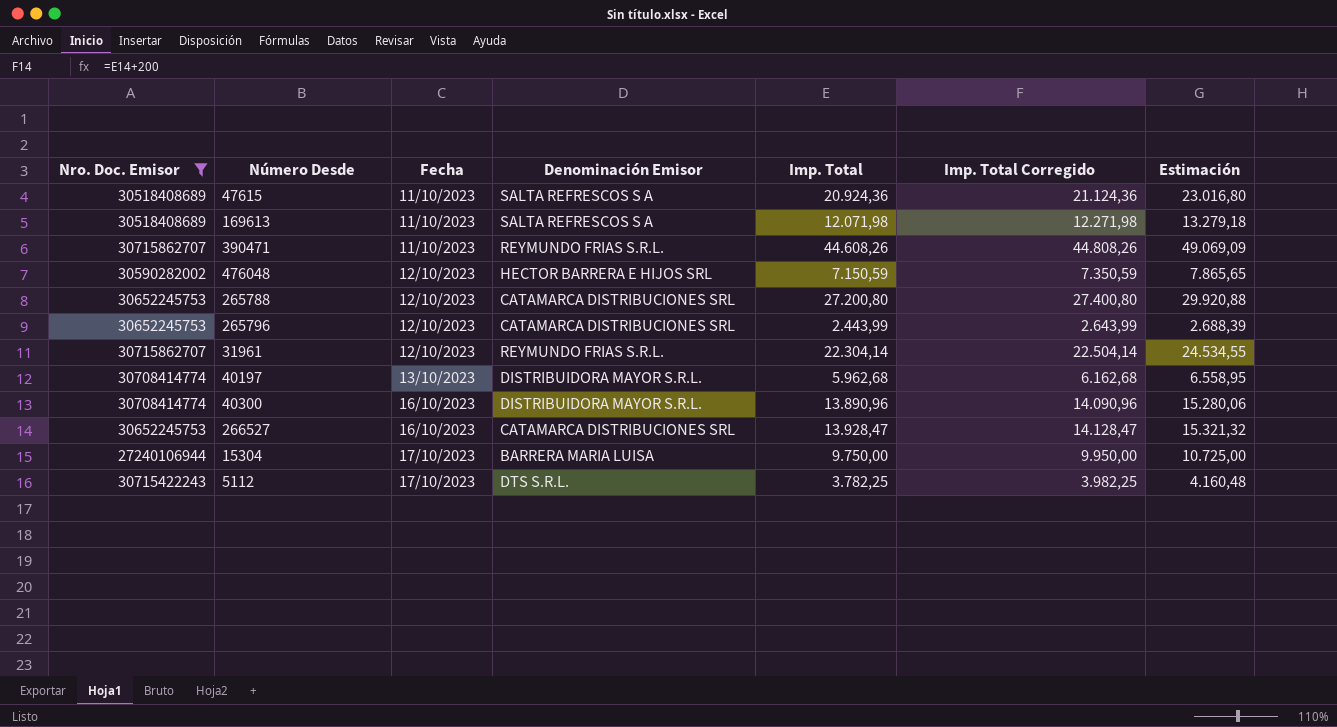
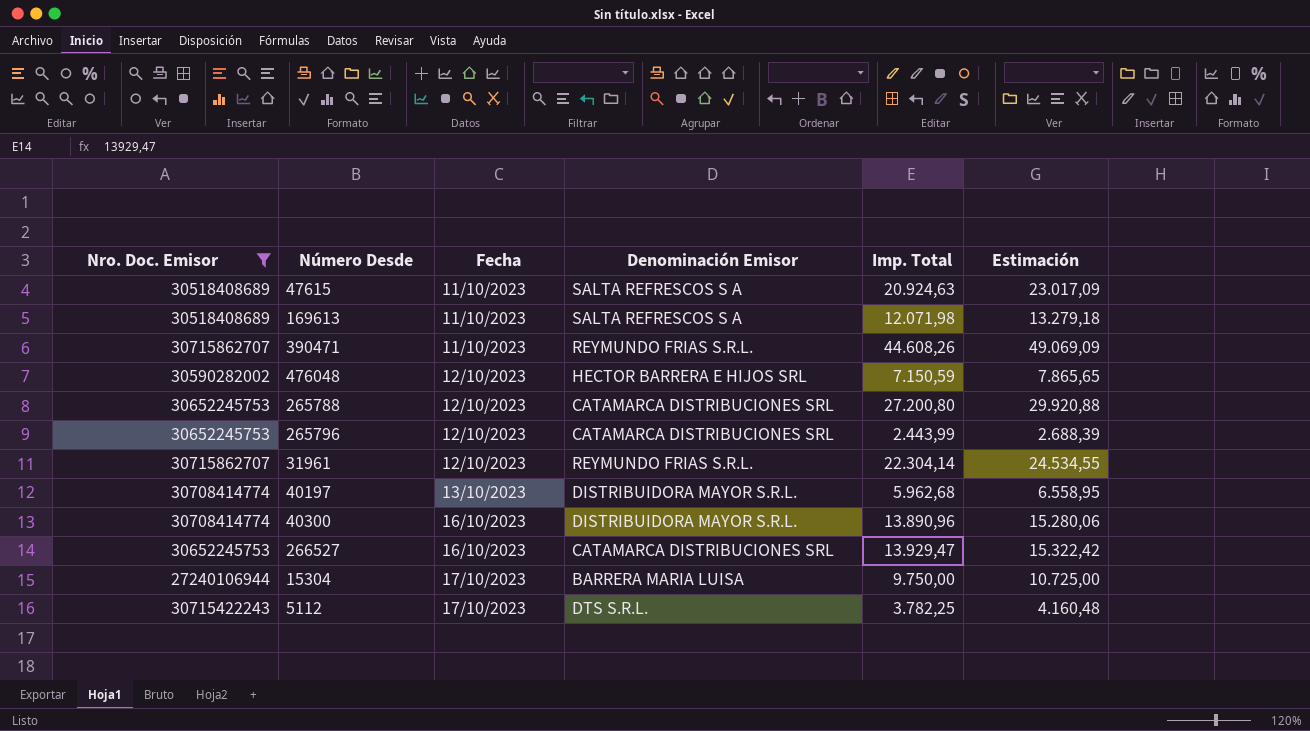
column Imp. Total Corregido | formula: [Imp. Total] + 200 -> none
47615 | Imp. Total: 20.924,36 -> 20.924,63
47615 | Estimación: 23.016,80 -> 23.017,09
266527 | Imp. Total: 13.928,47 -> 13.929,47
266527 | Estimación: 15.321,32 -> 15.322,42

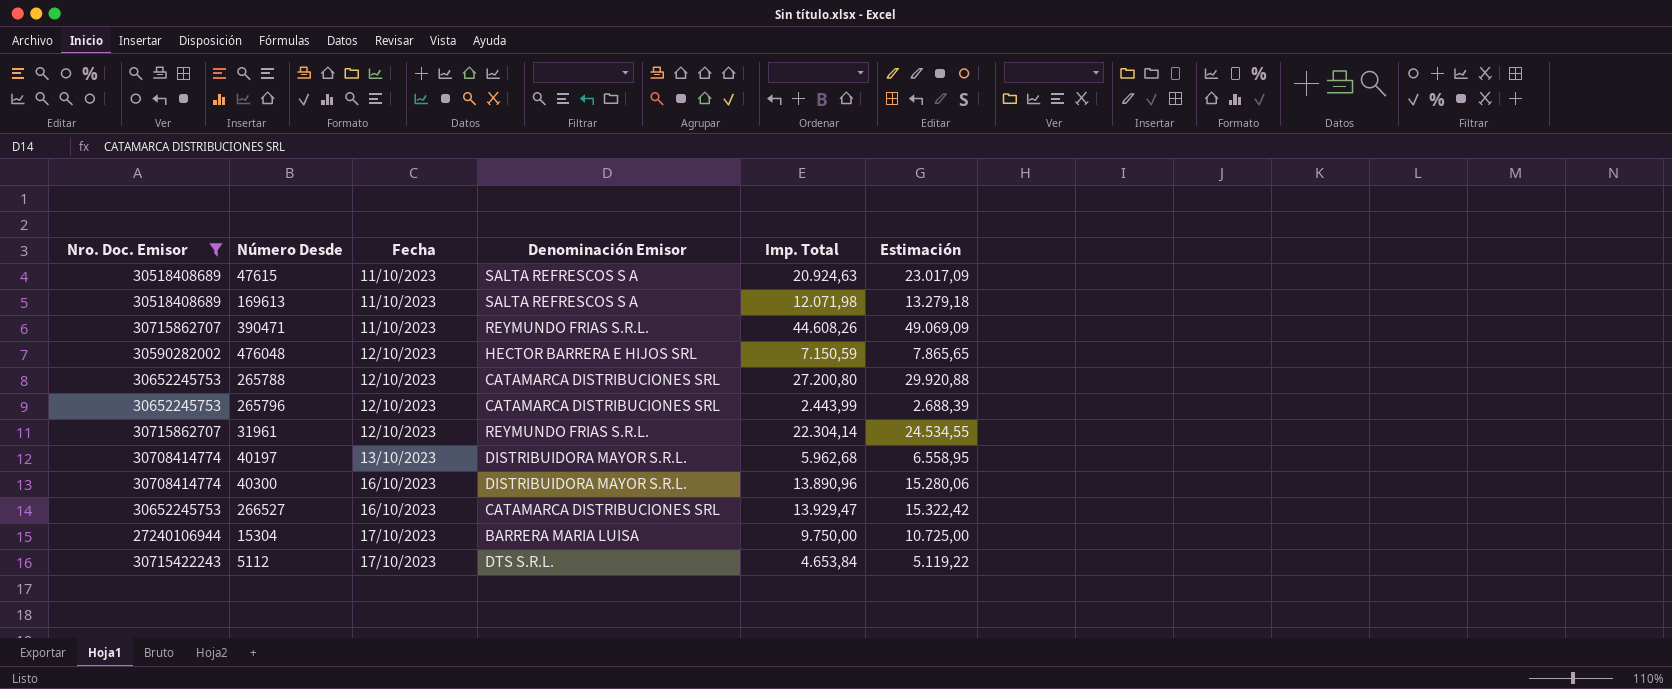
5112 | Imp. Total: 3.782,25 -> 4.653,84
5112 | Estimación: 4.160,48 -> 5.119,22

